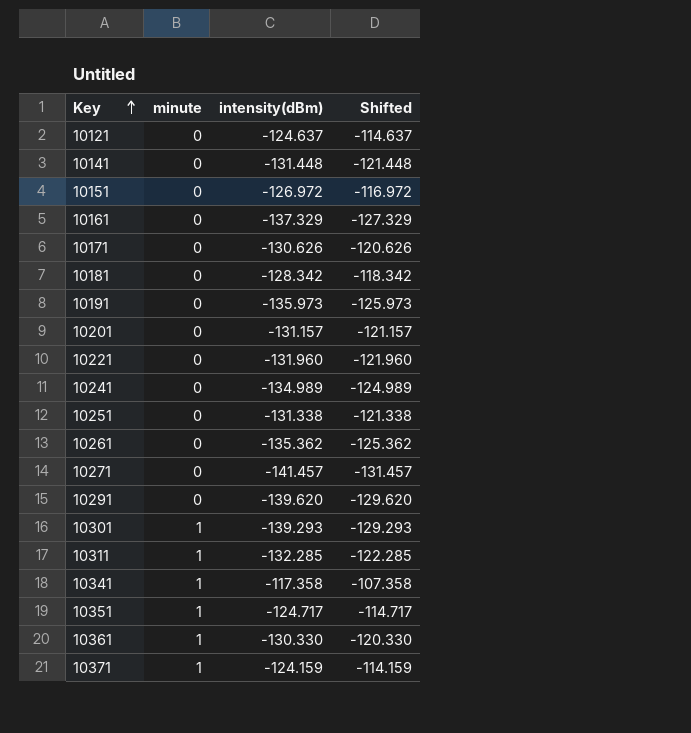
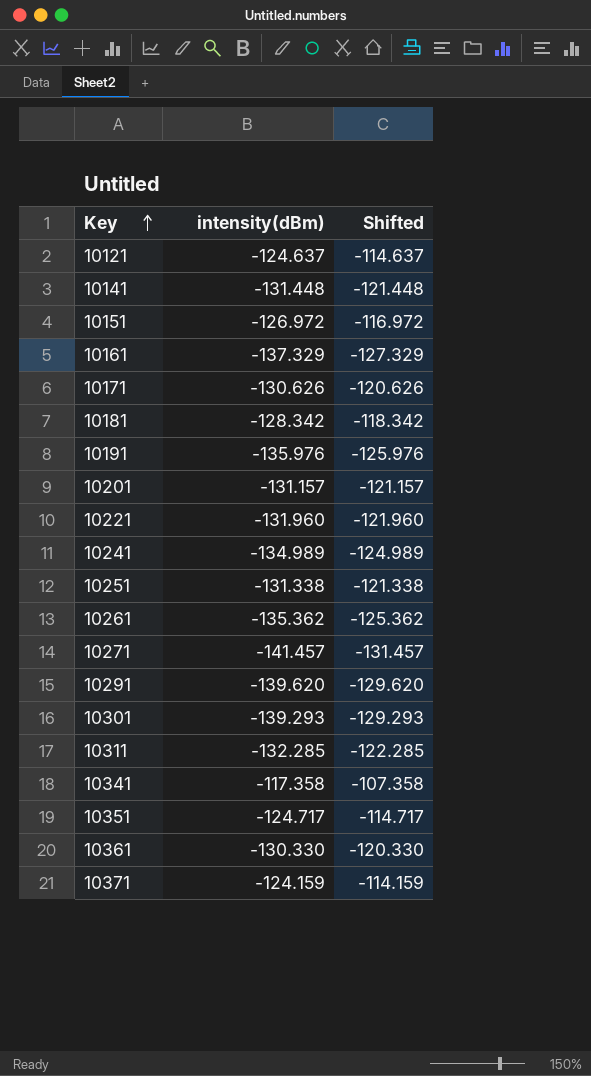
column minute | position: 2 -> none
10191 | intensity(dBm): -135.973 -> -135.976
10191 | Shifted: -125.973 -> -125.976

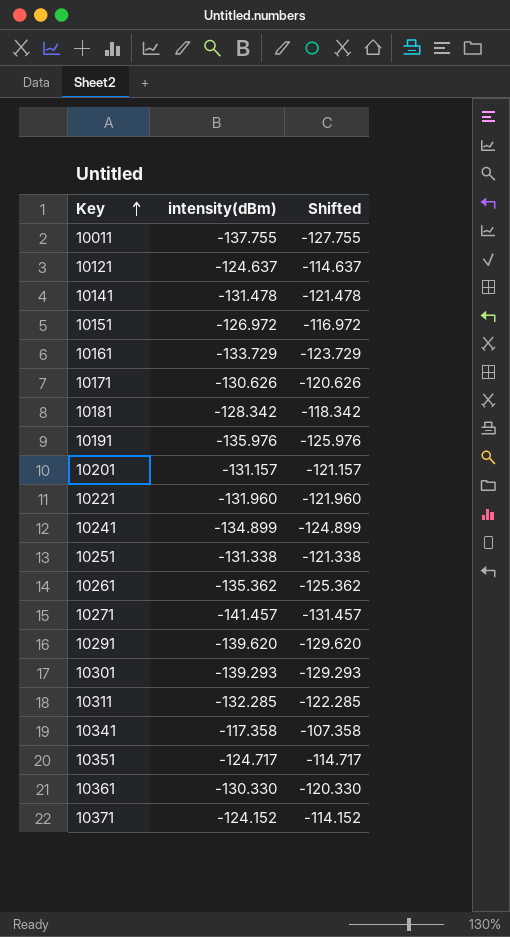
row 10011: none -> -137.755 | -127.755
10141 | intensity(dBm): -131.448 -> -131.478
10141 | Shifted: -121.448 -> -121.478
10161 | intensity(dBm): -137.329 -> -133.729
10161 | Shifted: -127.329 -> -123.729
10241 | intensity(dBm): -134.989 -> -134.899
10241 | Shifted: -124.989 -> -124.899
10371 | intensity(dBm): -124.159 -> -124.152
10371 | Shifted: -114.159 -> -114.152

